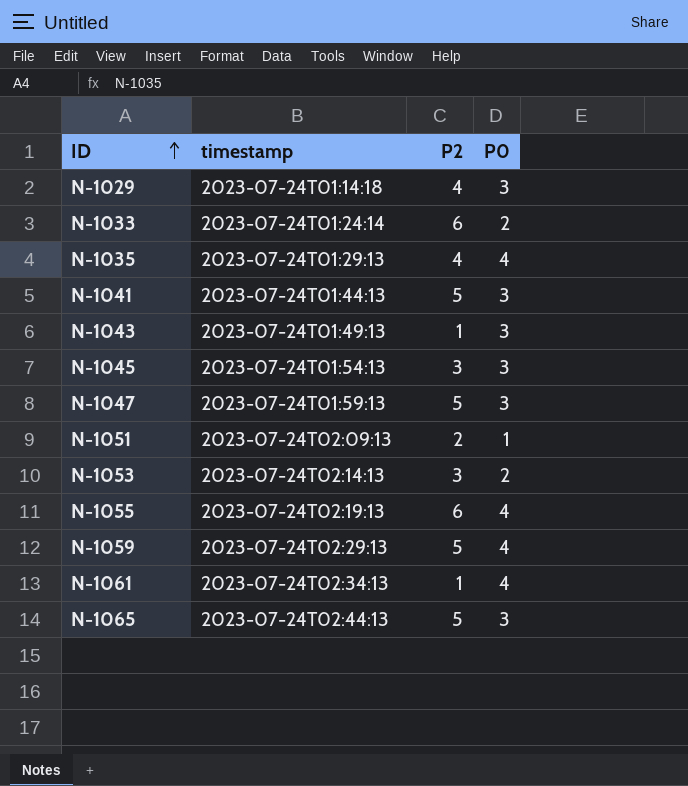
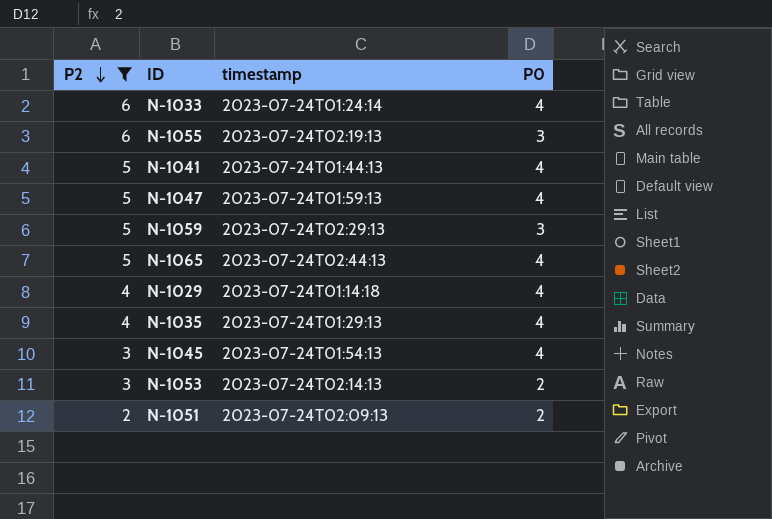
filter: none -> P2 != 1
row order: ID ascending -> P2 descending
column P2 | position: 3 -> 1
N-1033 | P0: 2 -> 4
N-1055 | P0: 4 -> 3
N-1041 | P0: 3 -> 4
N-1047 | P0: 3 -> 4
N-1059 | P0: 4 -> 3
N-1065 | P0: 3 -> 4
N-1029 | P0: 3 -> 4
N-1045 | P0: 3 -> 4
N-1051 | P0: 1 -> 2

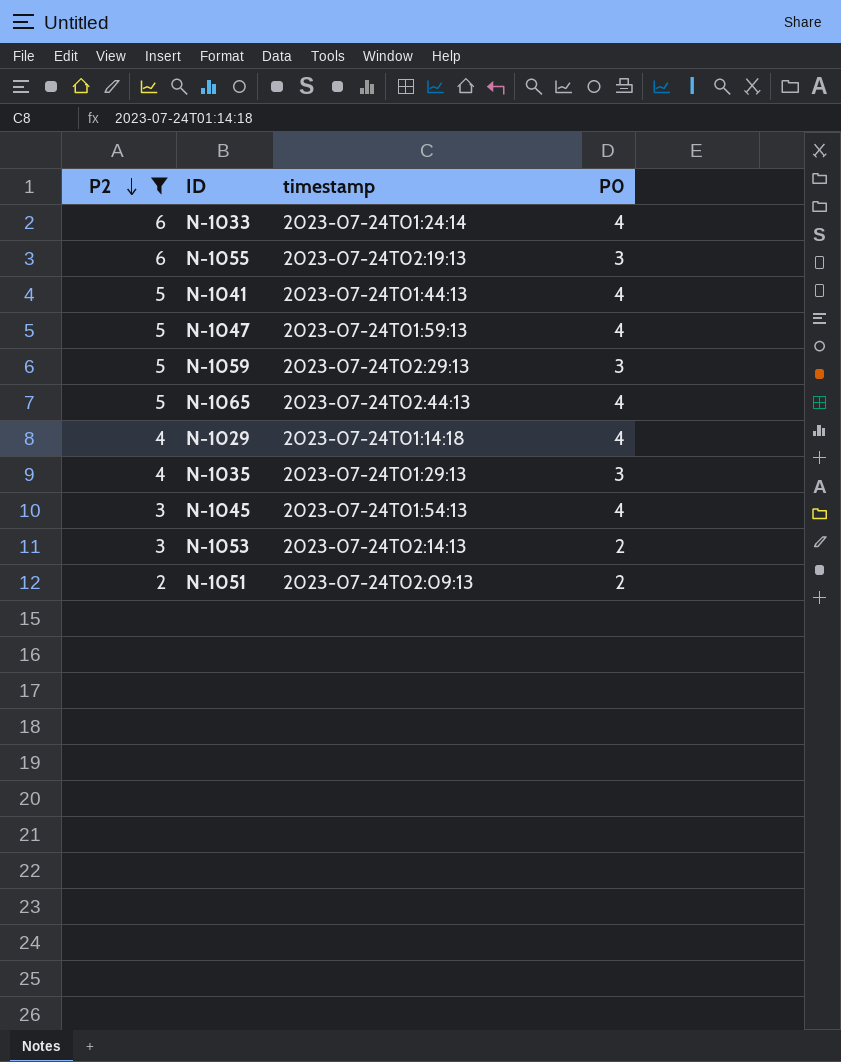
N-1035 | P0: 4 -> 3

